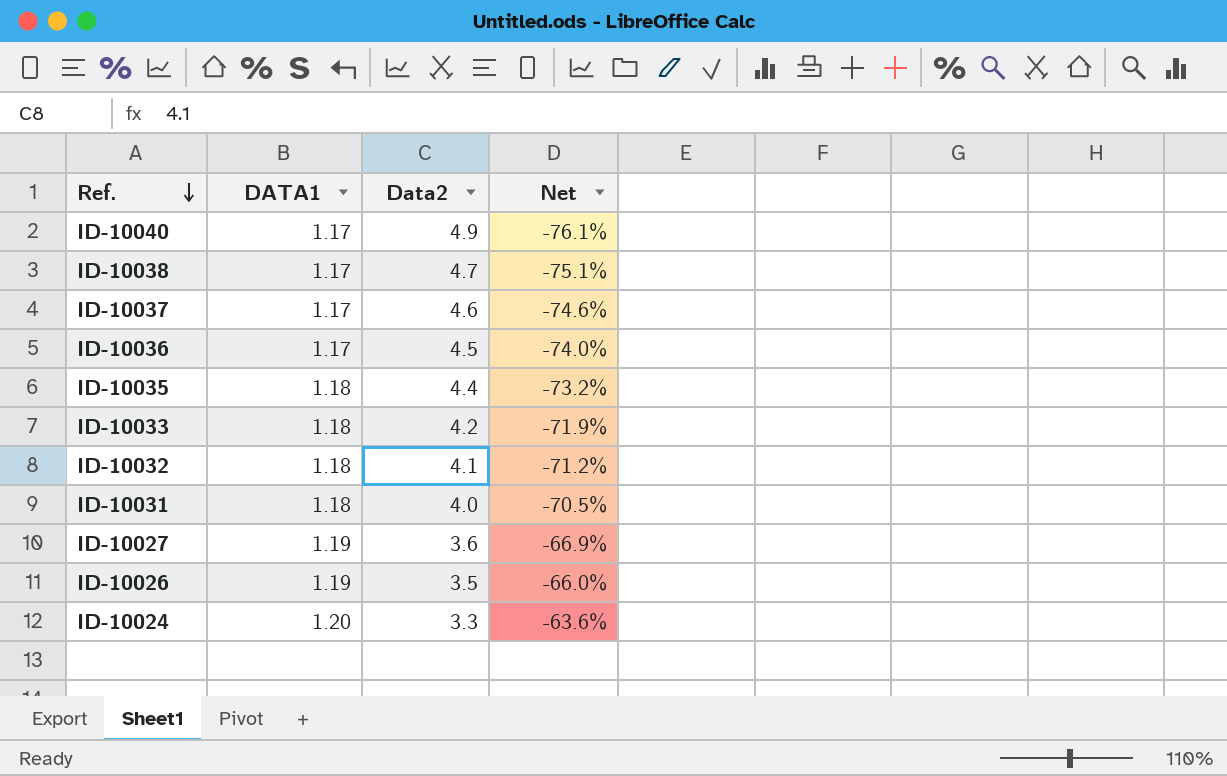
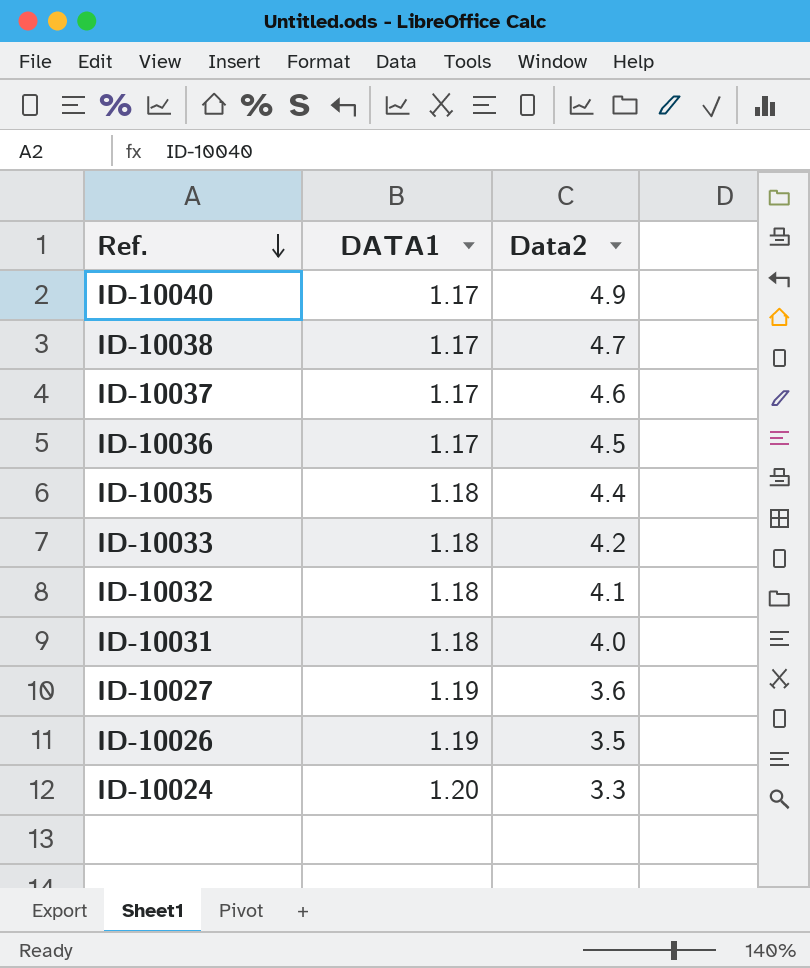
column Net | formula: ([DATA1] - [Data2]) / [Data2] -> none

